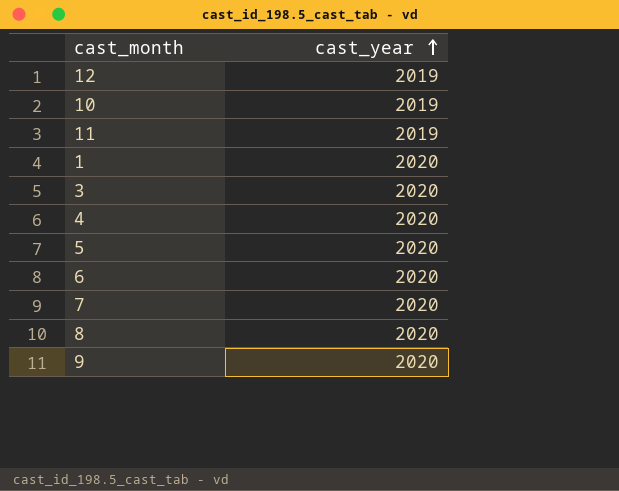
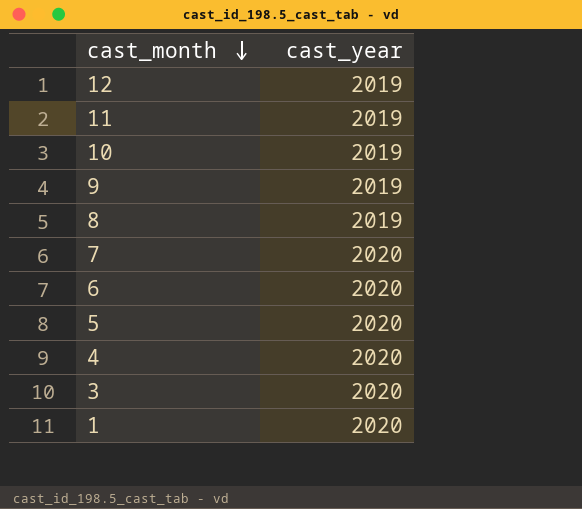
row order: cast_year ascending -> cast_month descending
9 | cast_year: 2020 -> 2019
8 | cast_year: 2020 -> 2019

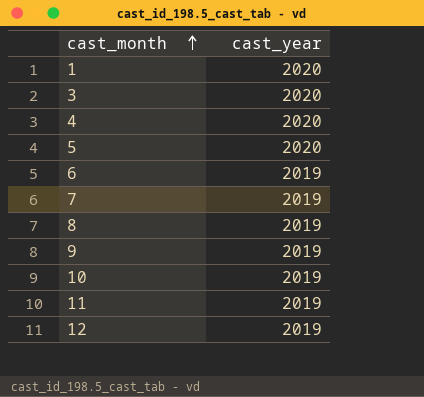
row order: cast_month descending -> cast_month ascending
6 | cast_year: 2020 -> 2019
7 | cast_year: 2020 -> 2019

